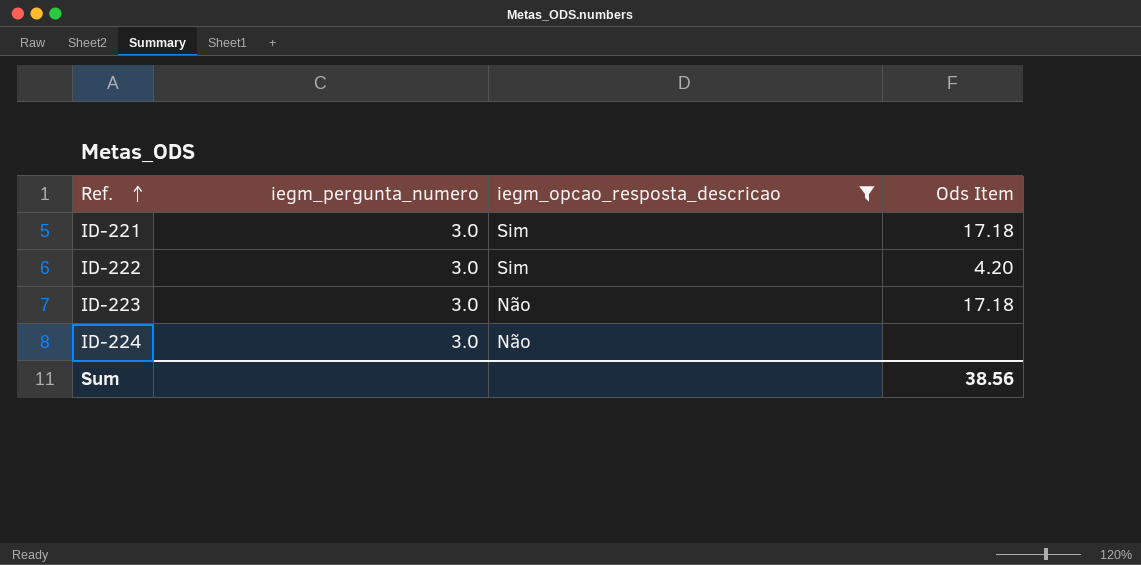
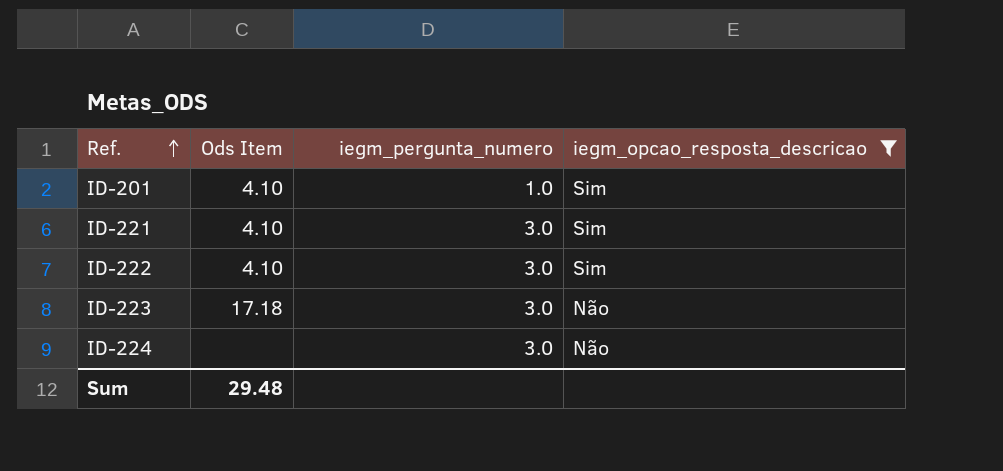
column Ods Item | position: 4 -> 2
row ID-201: none -> 4.10 | 1.0 | Sim
ID-221 | Ods Item: 17.18 -> 4.10
ID-222 | Ods Item: 4.20 -> 4.10
Sum | Ods Item: 38.56 -> 29.48

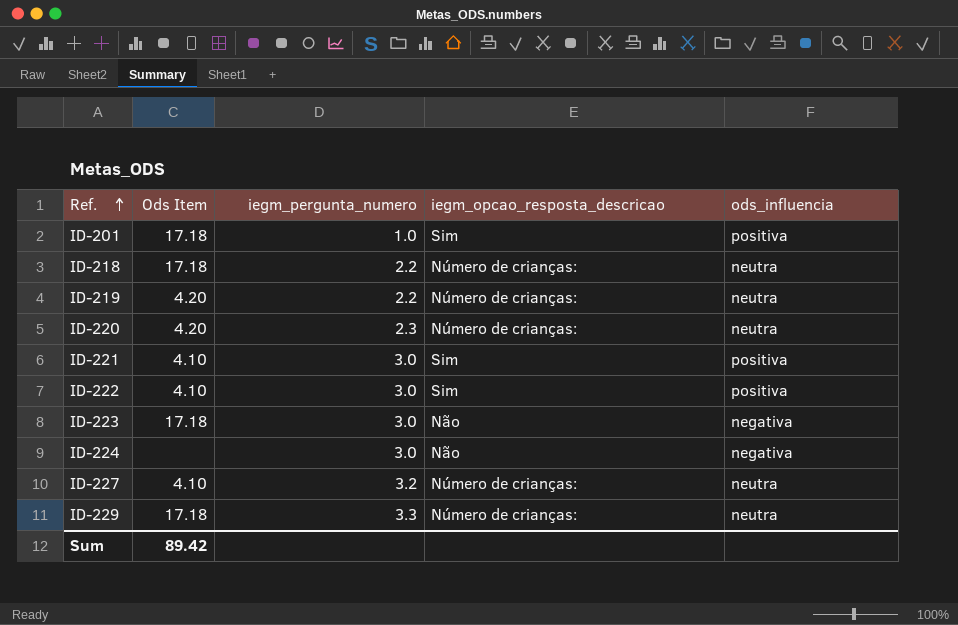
filter: iegm_opcao_resposta_descricao != Número de crianças: -> none
column ods_influencia | position: none -> 5
ID-201 | Ods Item: 4.10 -> 17.18
Sum | Ods Item: 29.48 -> 89.42

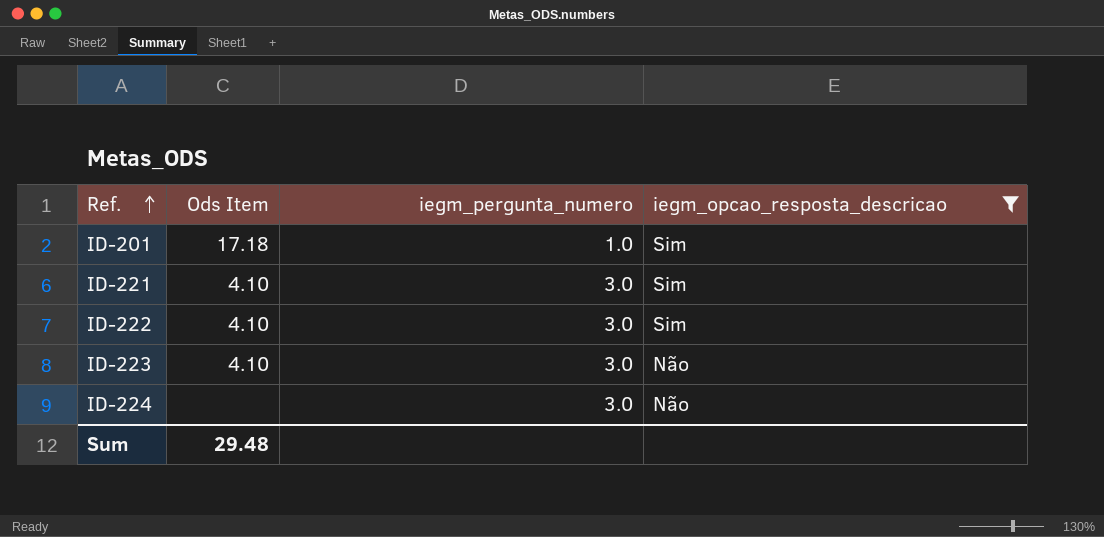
filter: none -> iegm_opcao_resposta_descricao != Número de crianças:
column ods_influencia | position: 5 -> none
ID-223 | Ods Item: 17.18 -> 4.10
Sum | Ods Item: 89.42 -> 29.48

